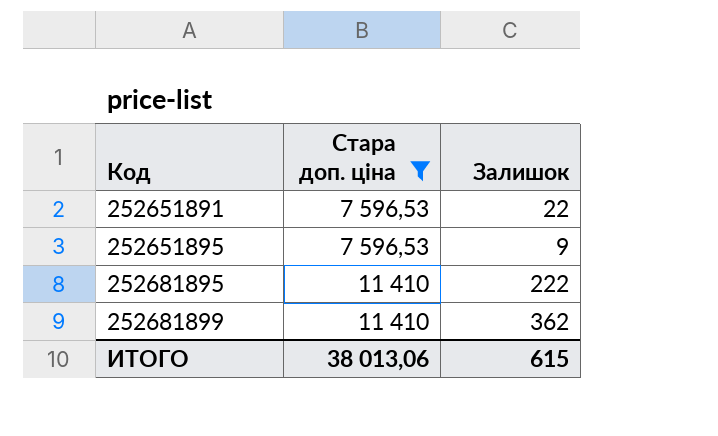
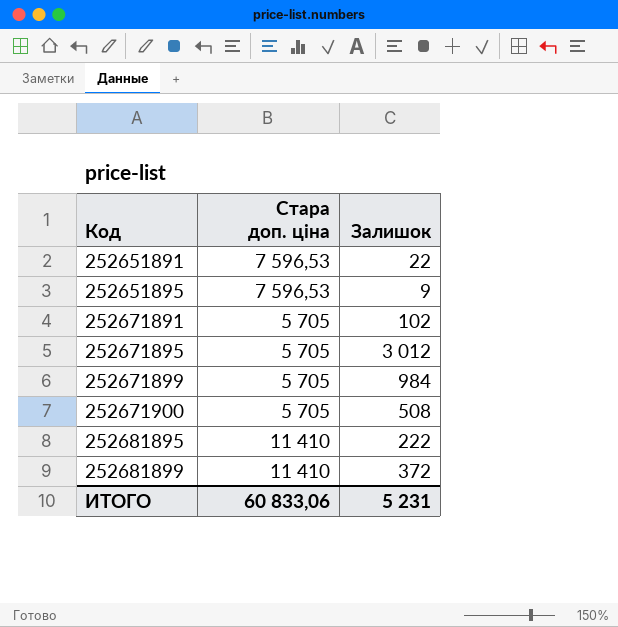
filter: Стара доп. ціна != 5 705 -> none
252681899 | Залишок: 362 -> 372
ИТОГО | Стара доп. ціна: 38 013,06 -> 60 833,06
ИТОГО | Залишок: 615 -> 5 231

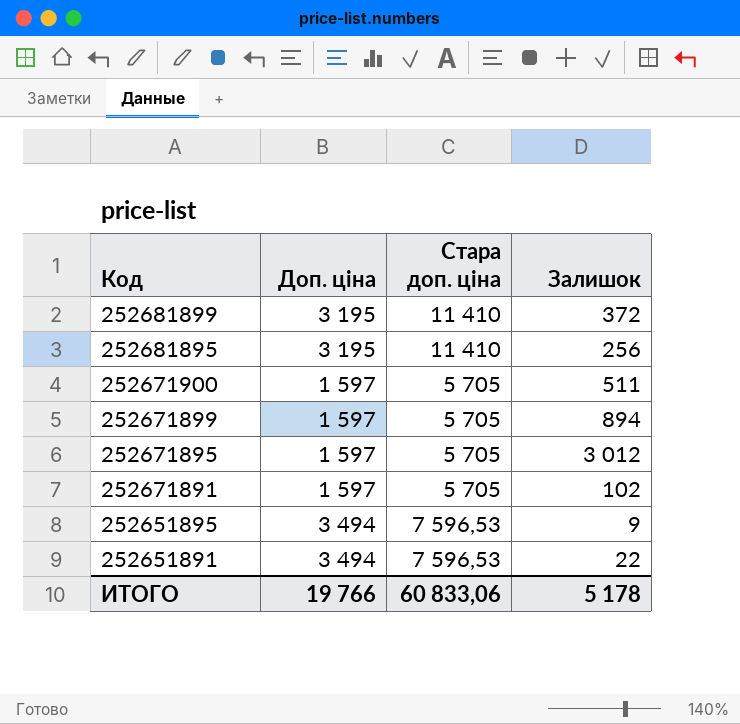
row order: Код ascending -> Код descending
column Доп. ціна | position: none -> 2
252681895 | Залишок: 222 -> 256
252671900 | Залишок: 508 -> 511
252671899 | Залишок: 984 -> 894
ИТОГО | Залишок: 5 231 -> 5 178

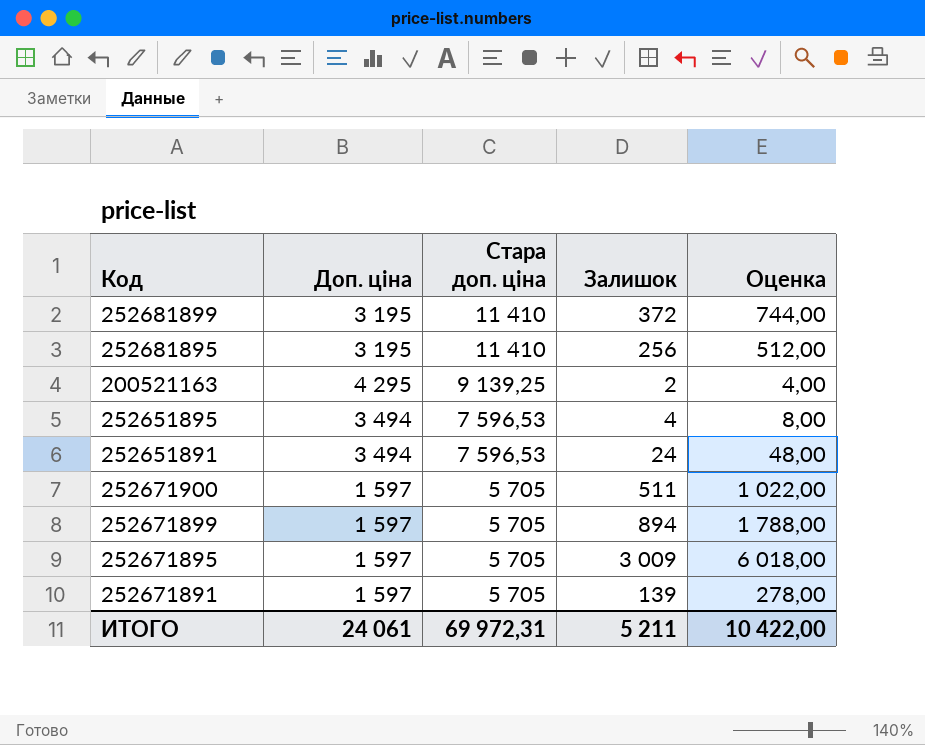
row order: Код descending -> Стара доп. ціна descending
column Оценка | formula: none -> [Залишок] * 2
row 200521163: none -> 4 295 | 9 139,25 | 2 | 4,00
252651895 | Залишок: 9 -> 4
252651891 | Залишок: 22 -> 24
252671895 | Залишок: 3 012 -> 3 009
252671891 | Залишок: 102 -> 139
ИТОГО | Доп. ціна: 19 766 -> 24 061
ИТОГО | Стара доп. ціна: 60 833,06 -> 69 972,31
ИТОГО | Залишок: 5 178 -> 5 211

